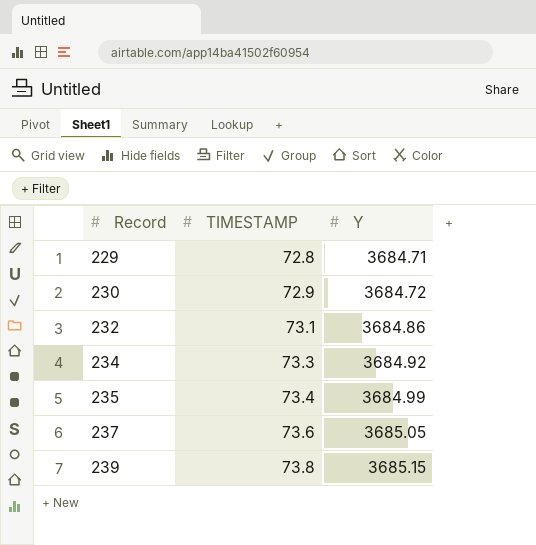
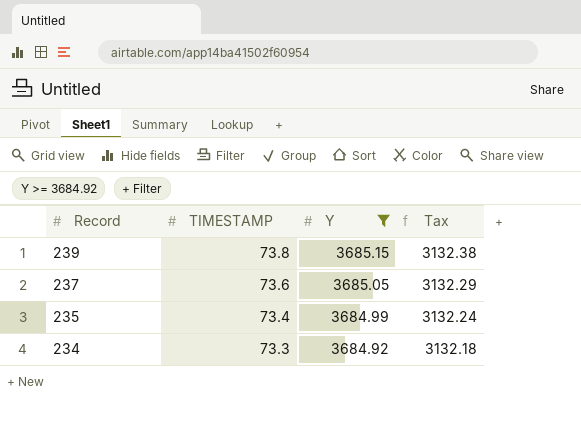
filter: none -> Y >= 3684.92
row order: Record ascending -> Record descending
column Tax | formula: none -> [Y] * 0.85

